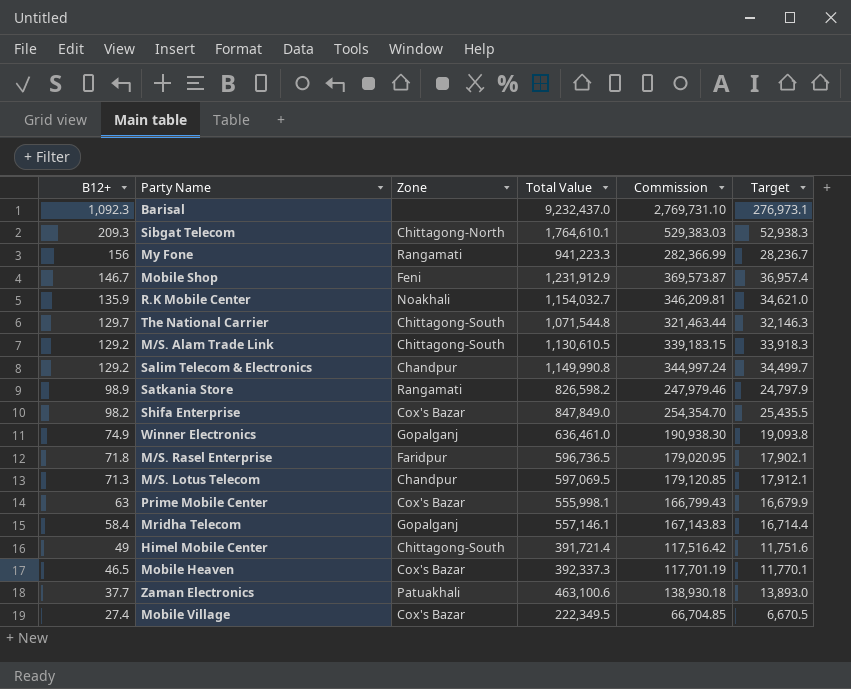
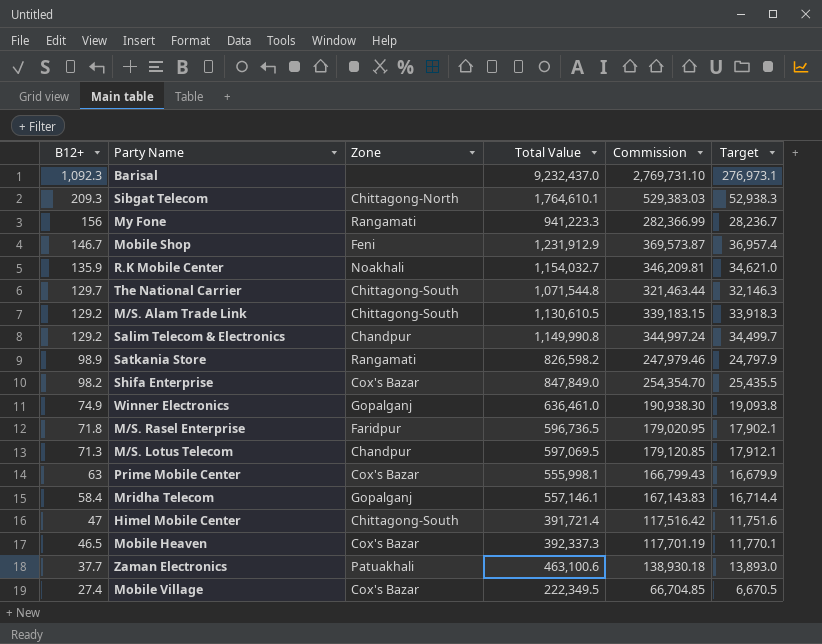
Himel Mobile Center | B12+: 49 -> 47

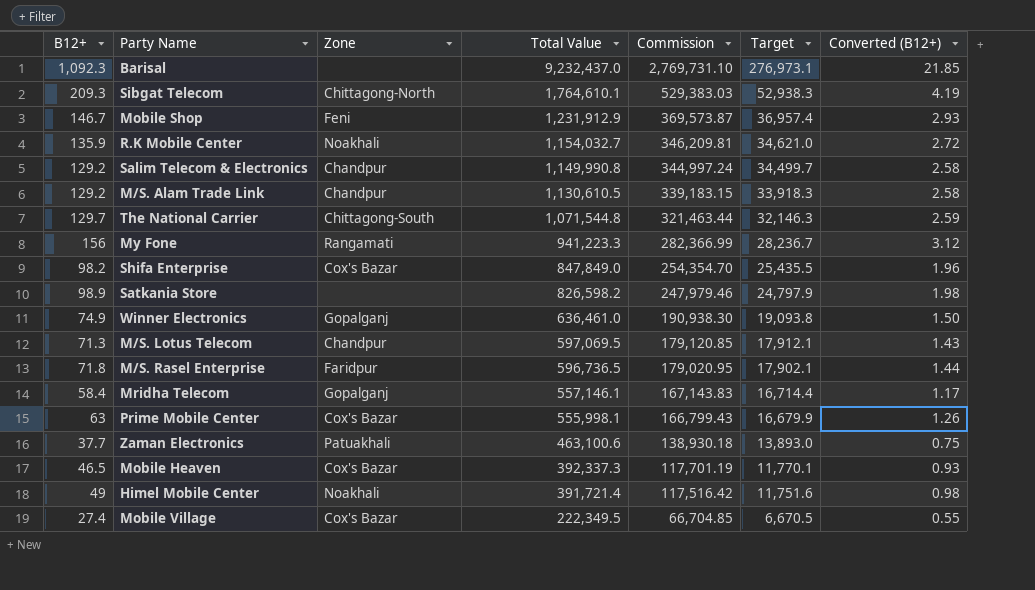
row order: B12+ descending -> Total Value descending
column Converted (B12+) | formula: none -> [B12+] * 0.02
M/S. Alam Trade Link | Zone: Chittagong-South -> Chandpur
Satkania Store | Zone: Rangamati -> none
Himel Mobile Center | B12+: 47 -> 49
Himel Mobile Center | Zone: Chittagong-South -> Noakhali

